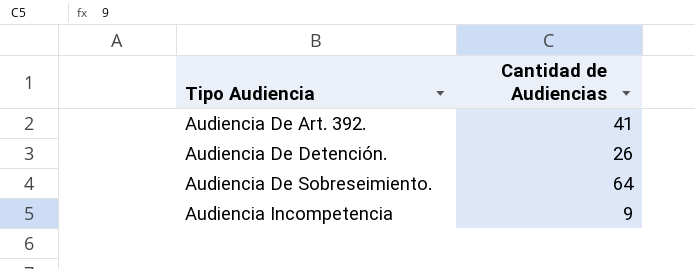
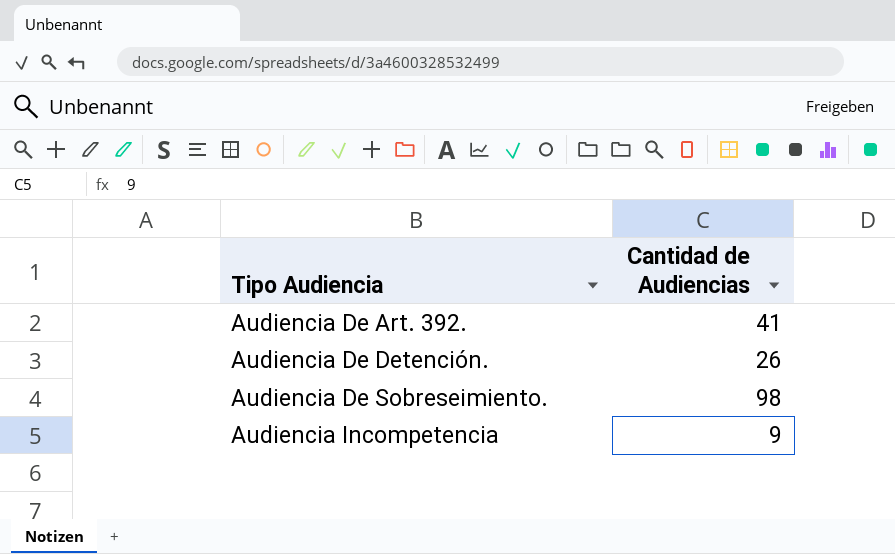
Audiencia De Sobreseimiento. | Cantidad de Audiencias: 64 -> 98

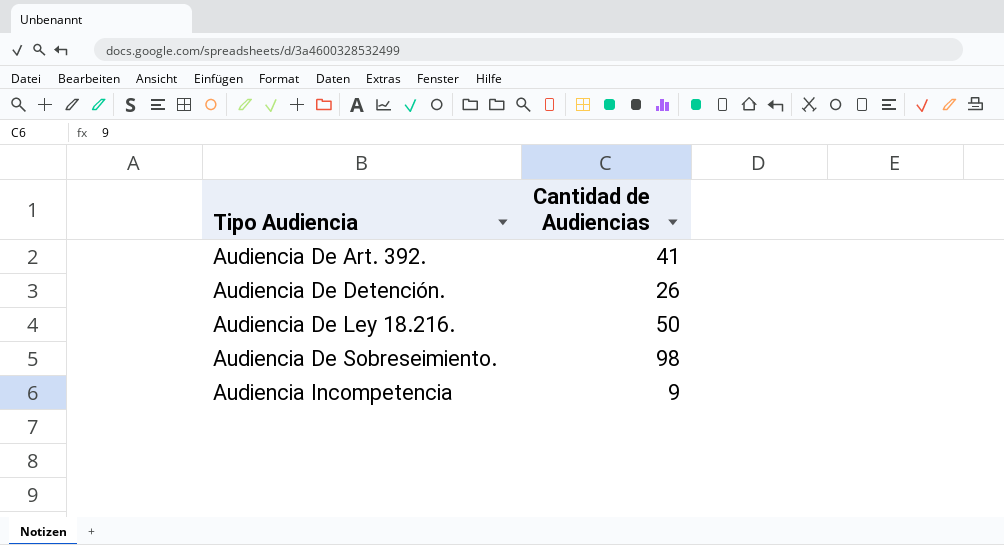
row Audiencia De Ley 18.216.: none -> 50

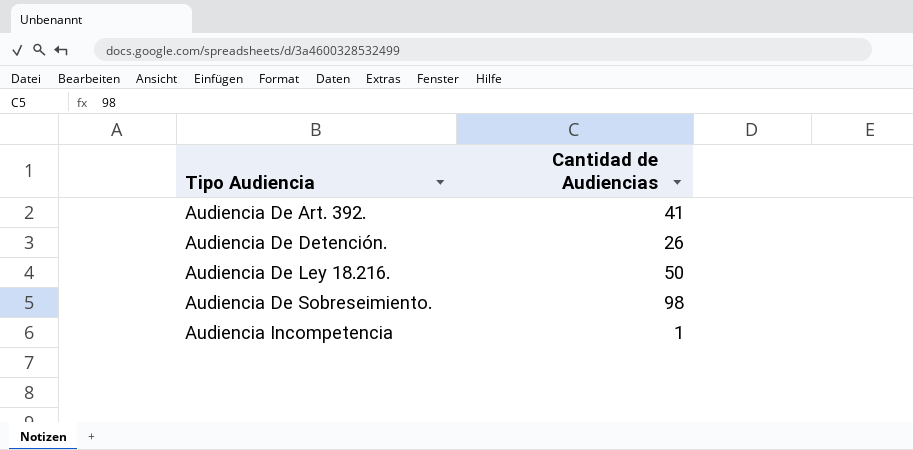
Audiencia Incompetencia | Cantidad de Audiencias: 9 -> 1

